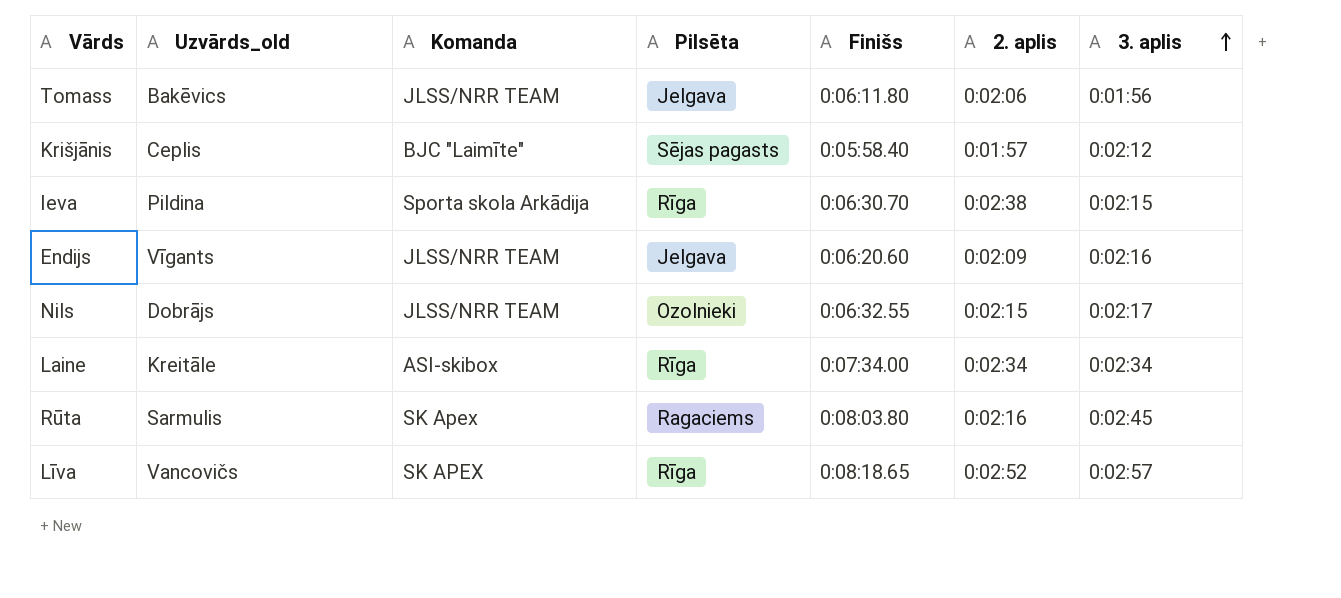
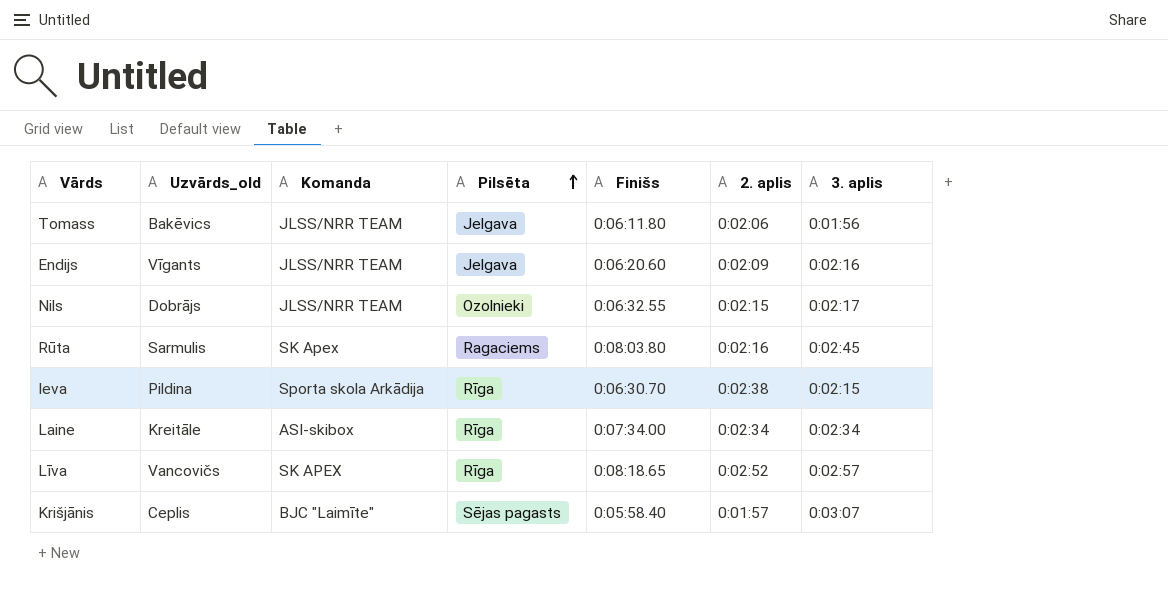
row order: 3. aplis ascending -> Pilsēta ascending
Krišjānis | 3. aplis: 0:02:12 -> 0:03:07

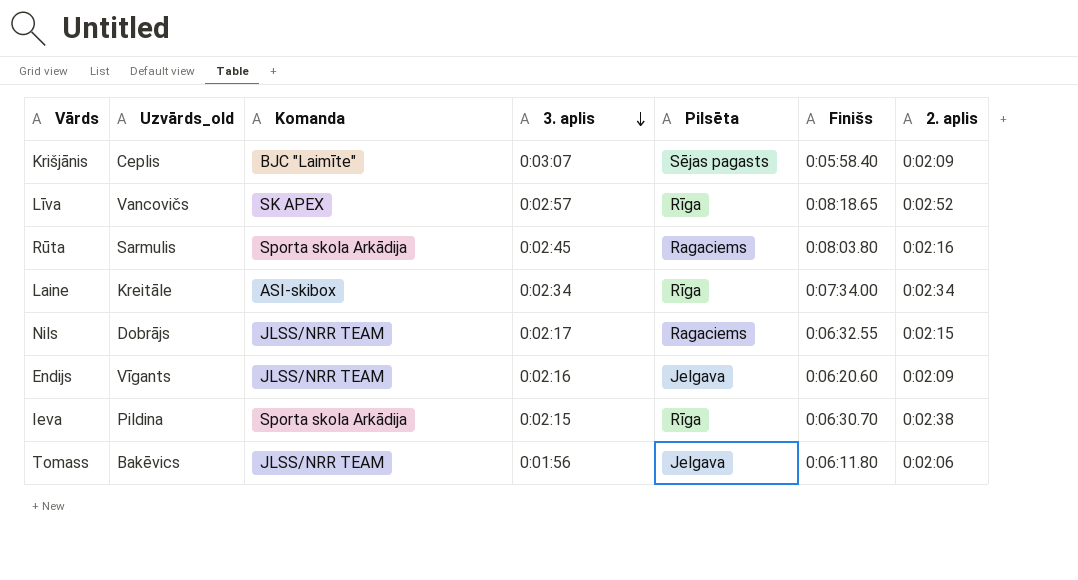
row order: Pilsēta ascending -> 3. aplis descending
column 3. aplis | position: 7 -> 4
Krišjānis | 2. aplis: 0:01:57 -> 0:02:09
Rūta | Komanda: SK Apex -> Sporta skola Arkādija
Nils | Pilsēta: Ozolnieki -> Ragaciems

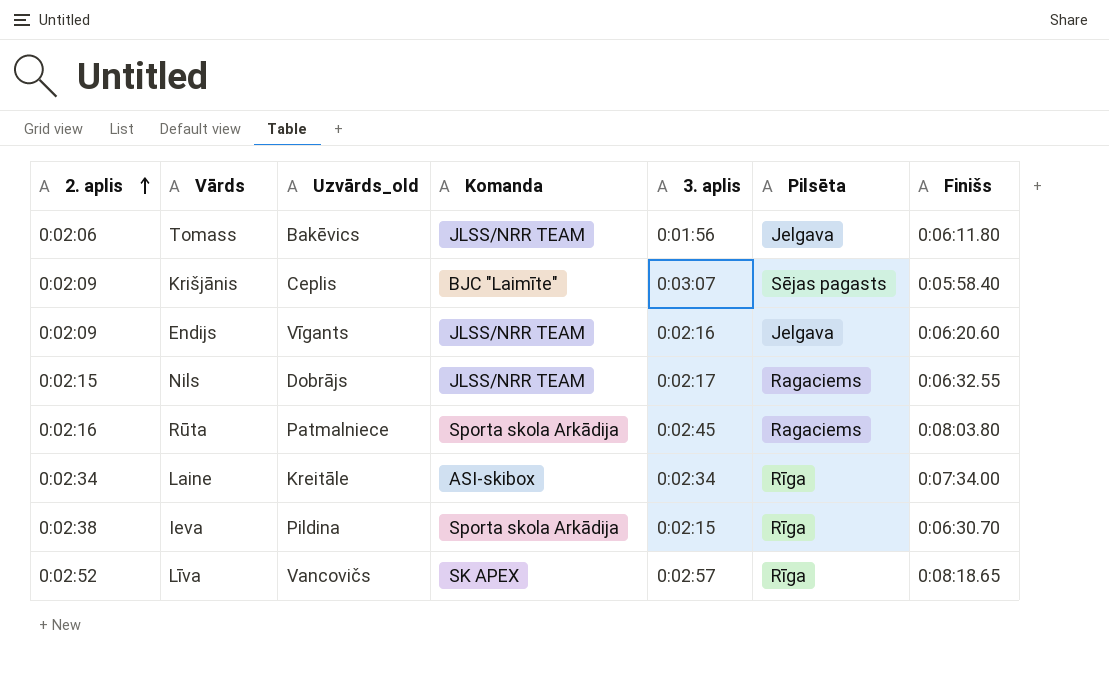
row order: 3. aplis descending -> 2. aplis ascending
column 2. aplis | position: 7 -> 1
Rūta | Uzvārds_old: Sarmulis -> Patmalniece

